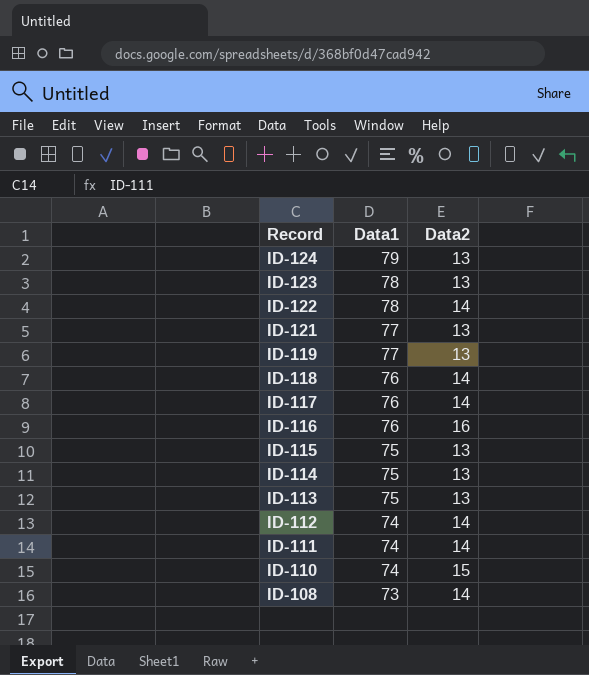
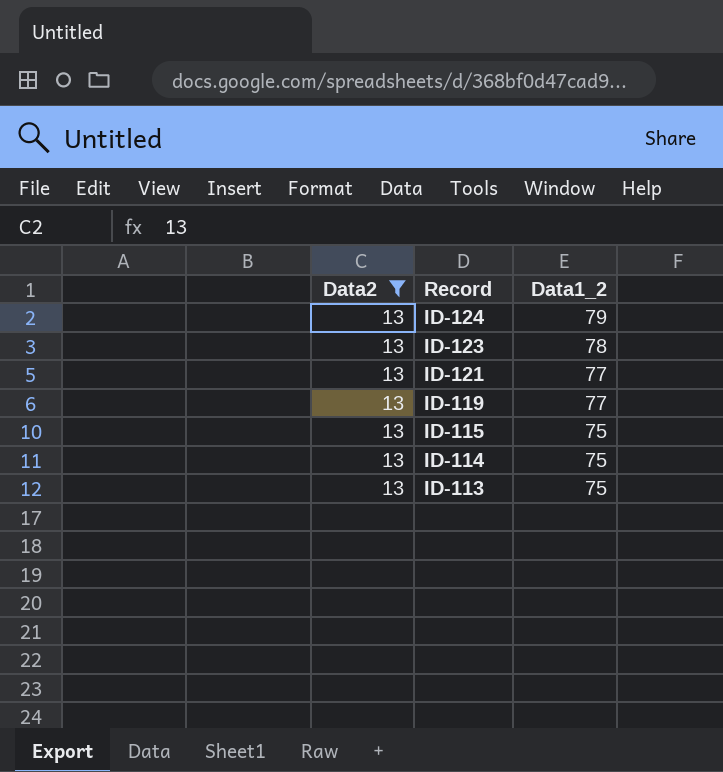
filter: none -> Data2 = 13
column Data2 | position: 3 -> 1
column name: Data1 -> Data1_2

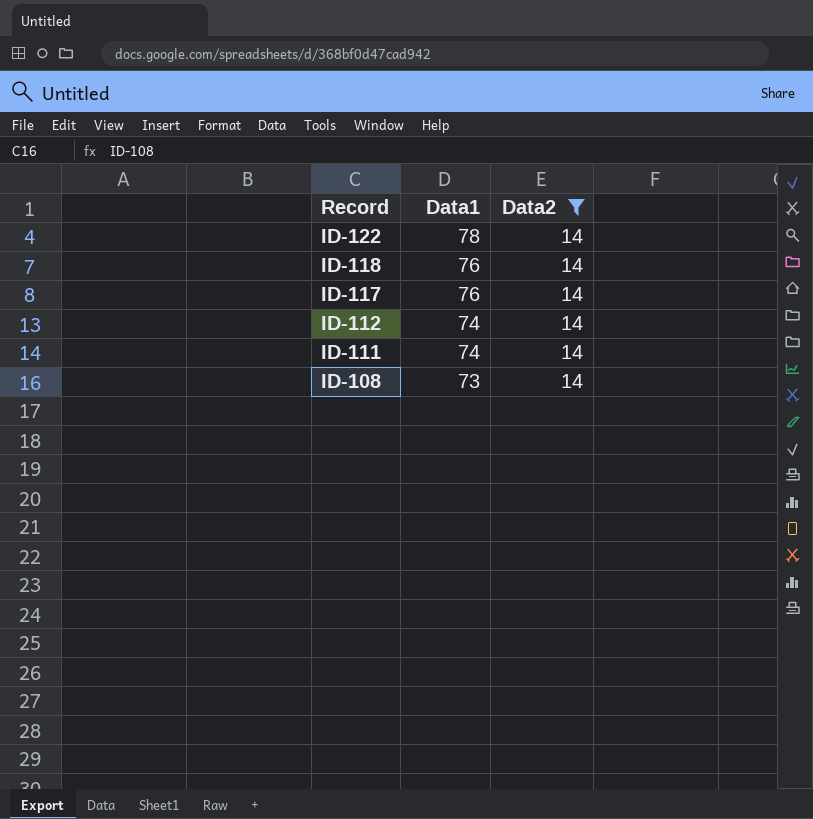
filter: Data2 = 13 -> Data2 = 14
column name: Data1_2 -> Data1
column Data2 | position: 1 -> 3

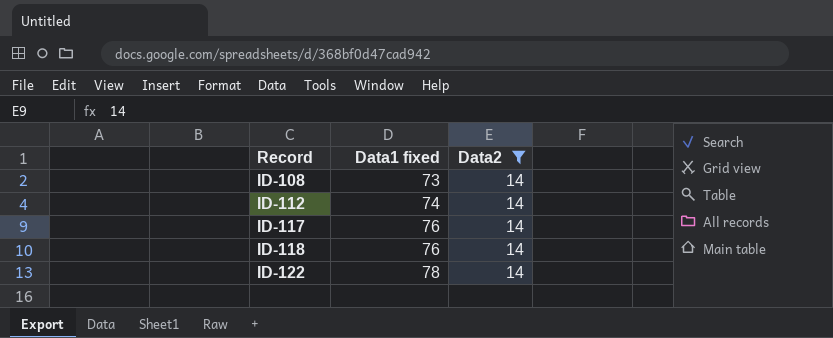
row order: Record descending -> Record ascending
column name: Data1 -> Data1 fixed
row ID-111: 74 | 14 -> none

